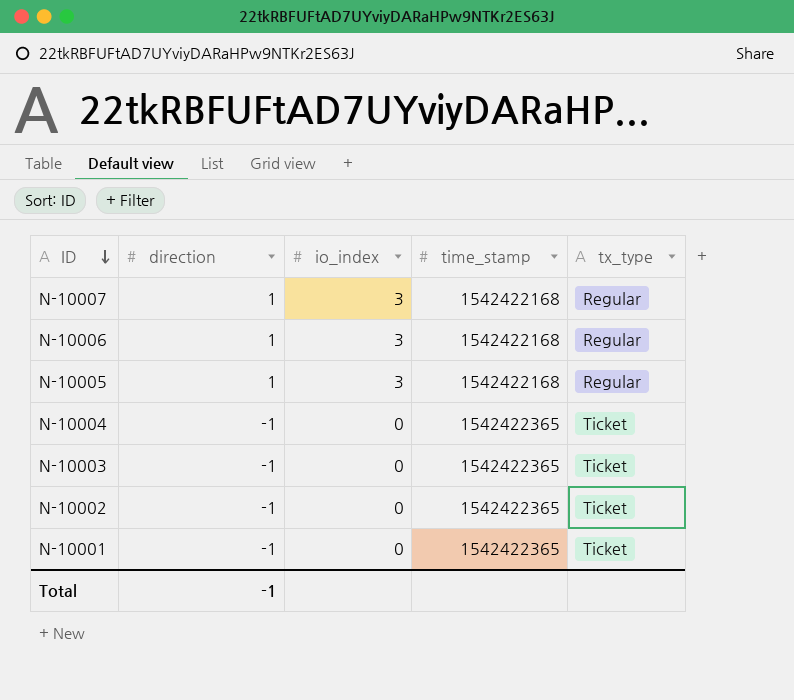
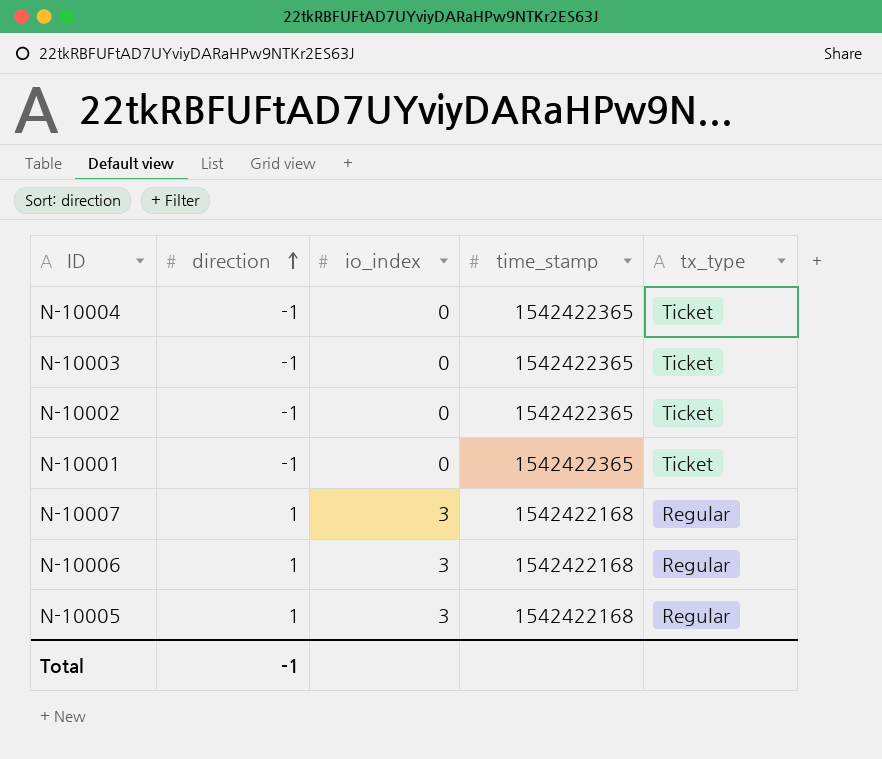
row order: ID descending -> direction ascending

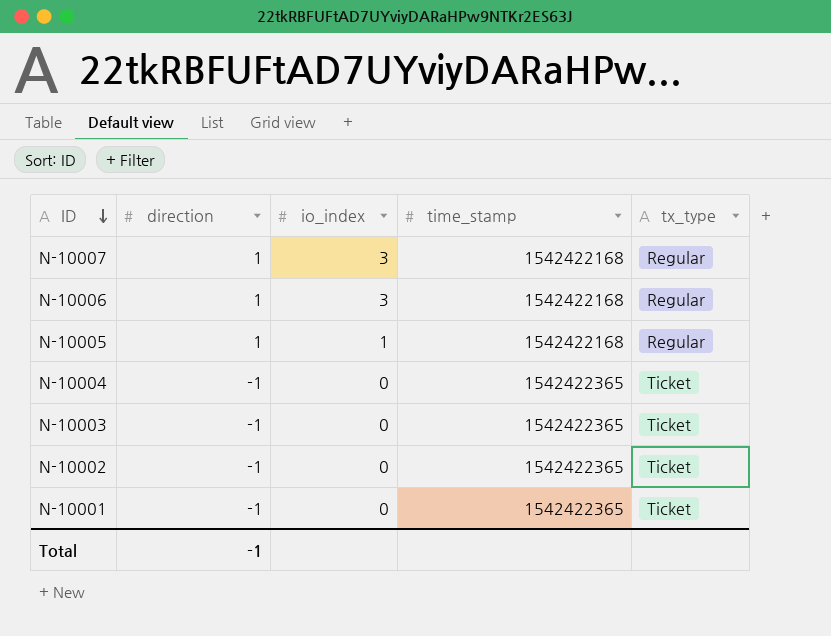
row order: direction ascending -> ID descending
N-10005 | io_index: 3 -> 1

